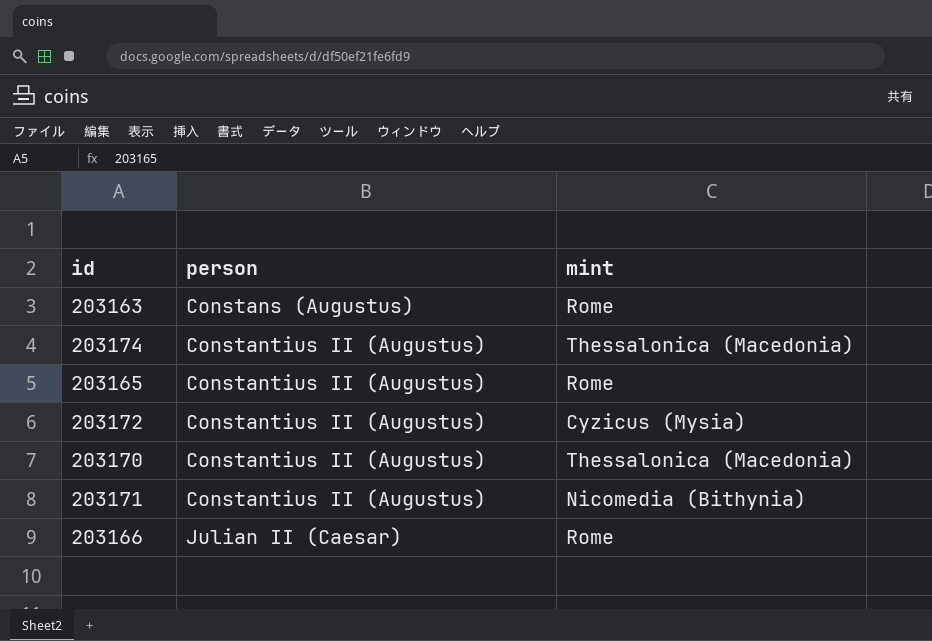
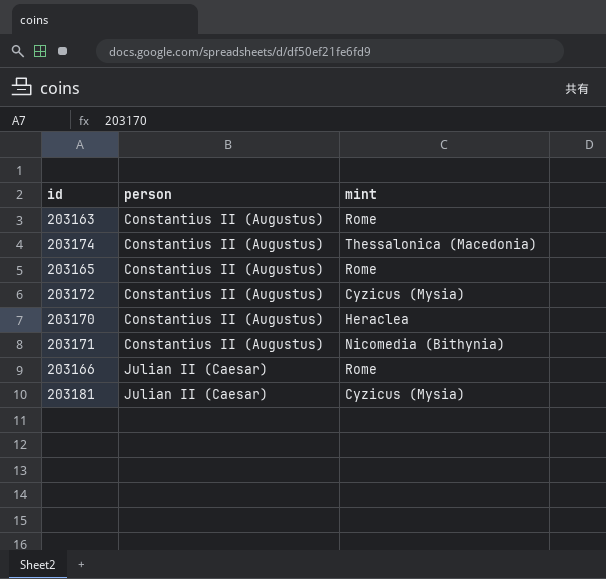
203163 | person: Constans (Augustus) -> Constantius II (Augustus)
203170 | mint: Thessalonica (Macedonia) -> Heraclea
row 203181: none -> Julian II (Caesar) | Cyzicus (Mysia)

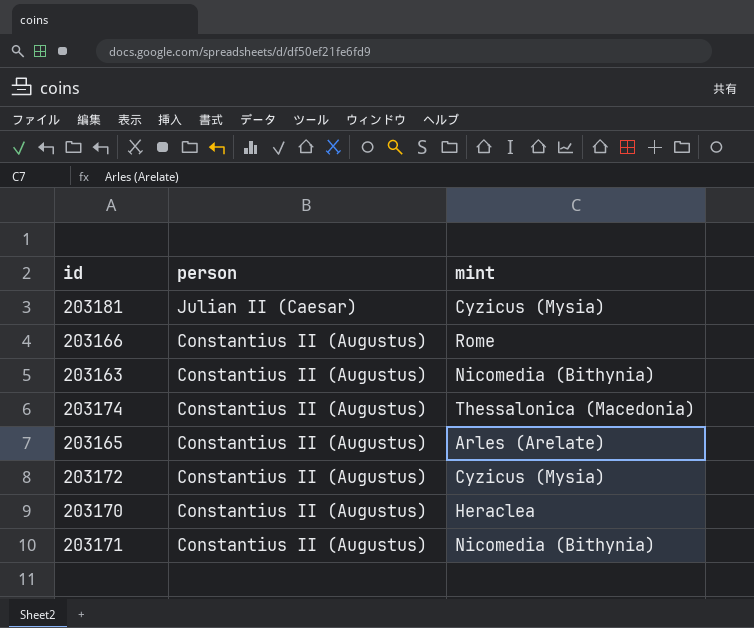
row order: person ascending -> person descending
203166 | person: Julian II (Caesar) -> Constantius II (Augustus)
203163 | mint: Rome -> Nicomedia (Bithynia)
203165 | mint: Rome -> Arles (Arelate)

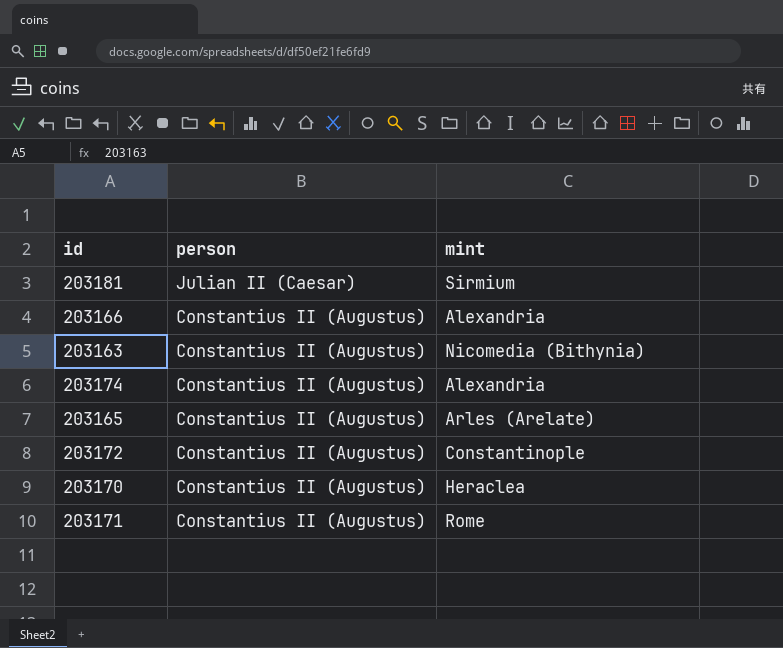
203181 | mint: Cyzicus (Mysia) -> Sirmium
203166 | mint: Rome -> Alexandria
203174 | mint: Thessalonica (Macedonia) -> Alexandria
203172 | mint: Cyzicus (Mysia) -> Constantinople
203171 | mint: Nicomedia (Bithynia) -> Rome

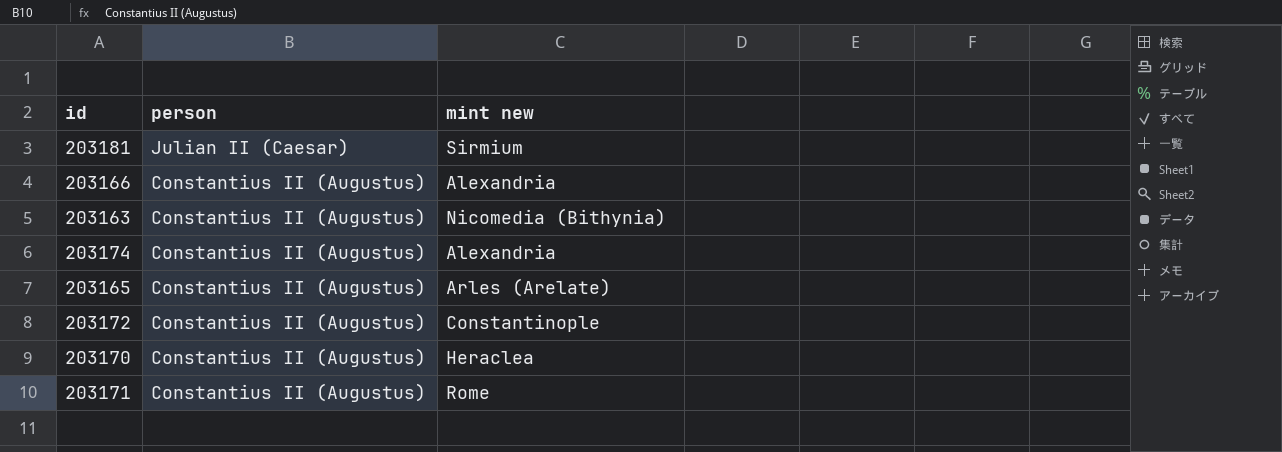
column name: mint -> mint new

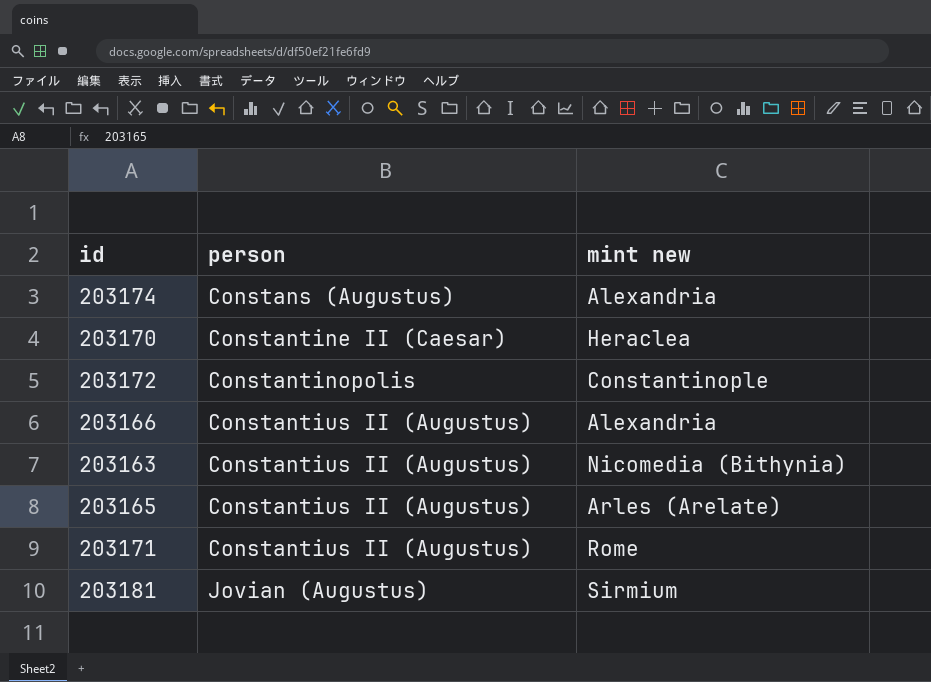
row order: person descending -> person ascending
203174 | person: Constantius II (Augustus) -> Constans (Augustus)
203170 | person: Constantius II (Augustus) -> Constantine II (Caesar)
203172 | person: Constantius II (Augustus) -> Constantinopolis
203181 | person: Julian II (Caesar) -> Jovian (Augustus)

